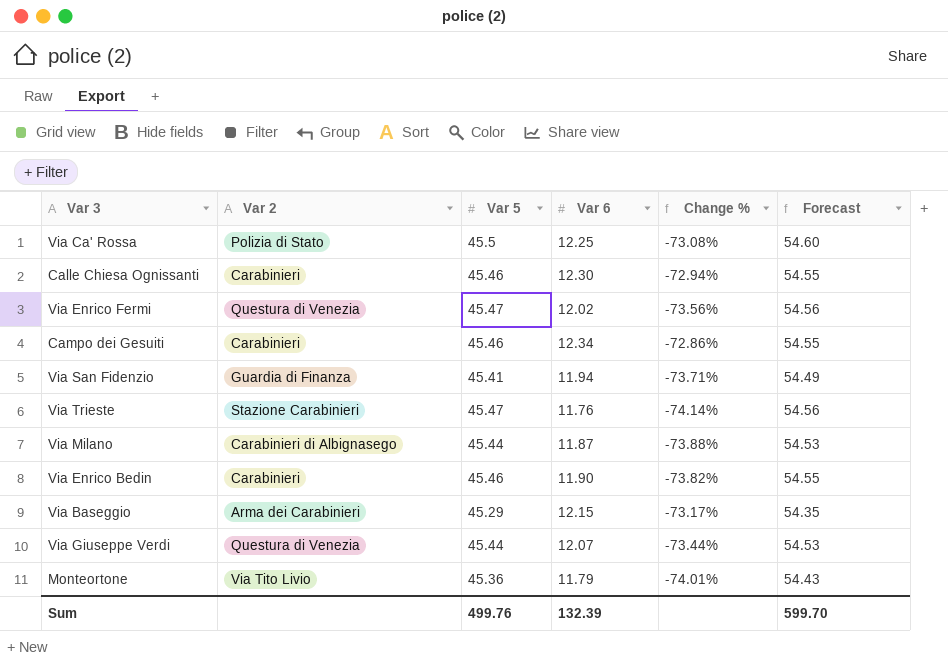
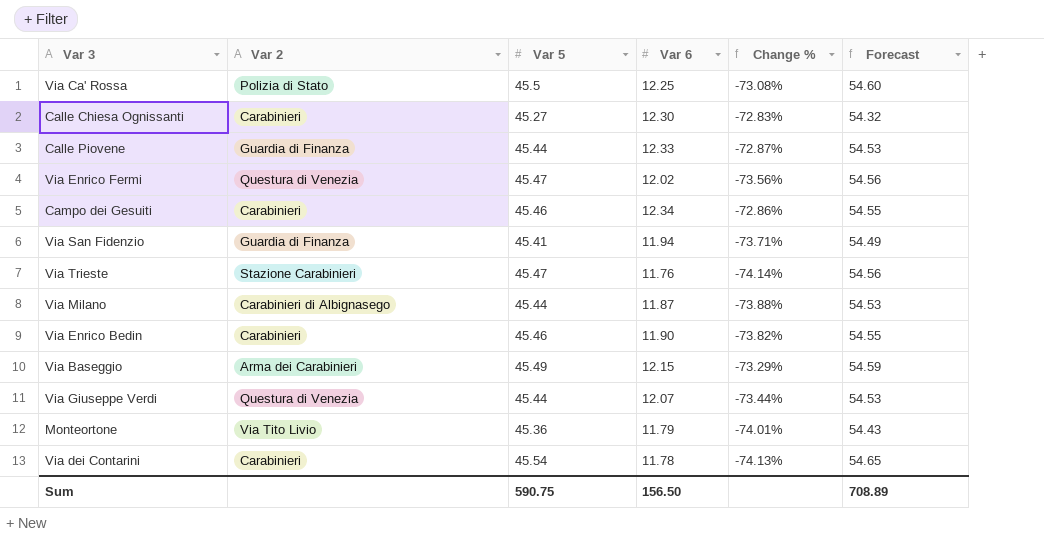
Calle Chiesa Ognissanti | Var 5: 45.46 -> 45.27
Calle Chiesa Ognissanti | Change %: -72.94% -> -72.83%
Calle Chiesa Ognissanti | Forecast: 54.55 -> 54.32
row Calle Piovene: none -> Guardia di Finanza | 45.44 | 12.33 | -72.87% | 54.53
Via Baseggio | Var 5: 45.29 -> 45.49
Via Baseggio | Change %: -73.17% -> -73.29%
Via Baseggio | Forecast: 54.35 -> 54.59
row Via dei Contarini: none -> Carabinieri | 45.54 | 11.78 | -74.13% | 54.65
Sum | Var 5: 499.76 -> 590.75
Sum | Var 6: 132.39 -> 156.50
Sum | Forecast: 599.70 -> 708.89

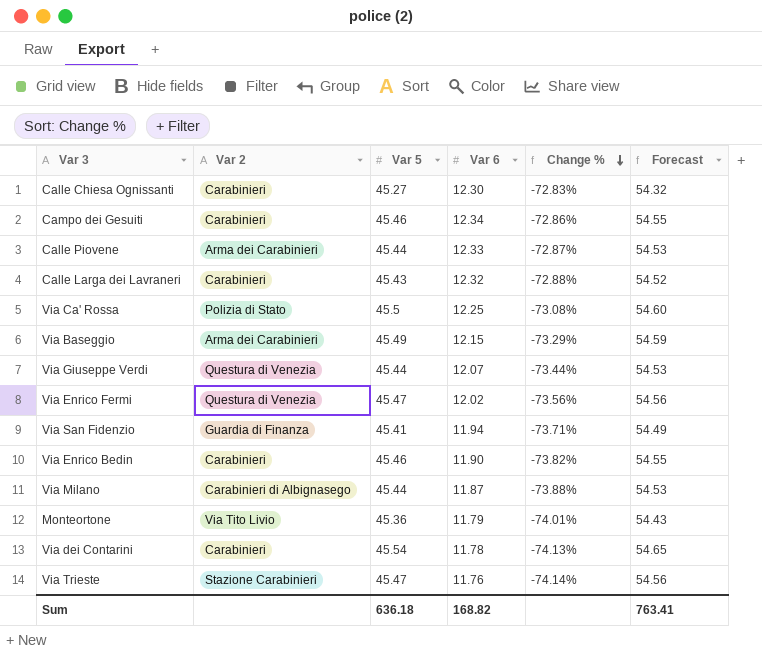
row order: none -> Change % descending
Calle Piovene | Var 2: Guardia di Finanza -> Arma dei Carabinieri
row Calle Larga dei Lavraneri: none -> Carabinieri | 45.43 | 12.32 | -72.88% | 54.52
Sum | Var 5: 590.75 -> 636.18
Sum | Var 6: 156.50 -> 168.82
Sum | Forecast: 708.89 -> 763.41

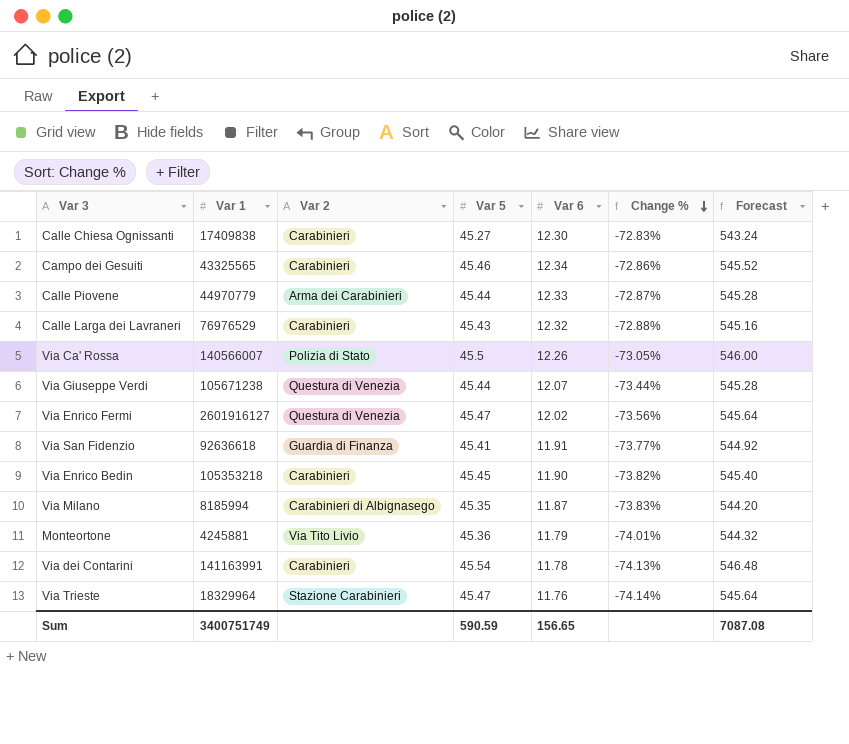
column Var 1 | position: none -> 2
column Forecast | formula: [Var 5] * 1.2 -> [Var 5] * 12
row Via Baseggio: Arma dei Carabinieri | 45.49 | 12.15 | -73.29% | 54.59 -> none
Via Ca' Rossa | Var 6: 12.25 -> 12.26
Via Ca' Rossa | Change %: -73.08% -> -73.05%
Via San Fidenzio | Var 6: 11.94 -> 11.91
Via San Fidenzio | Change %: -73.71% -> -73.77%
Via Enrico Bedin | Var 5: 45.46 -> 45.45
Via Milano | Var 5: 45.44 -> 45.35
Via Milano | Change %: -73.88% -> -73.83%
Sum | Var 5: 636.18 -> 590.59
Sum | Var 6: 168.82 -> 156.65
Sum | Forecast: 763.41 -> 7087.08

